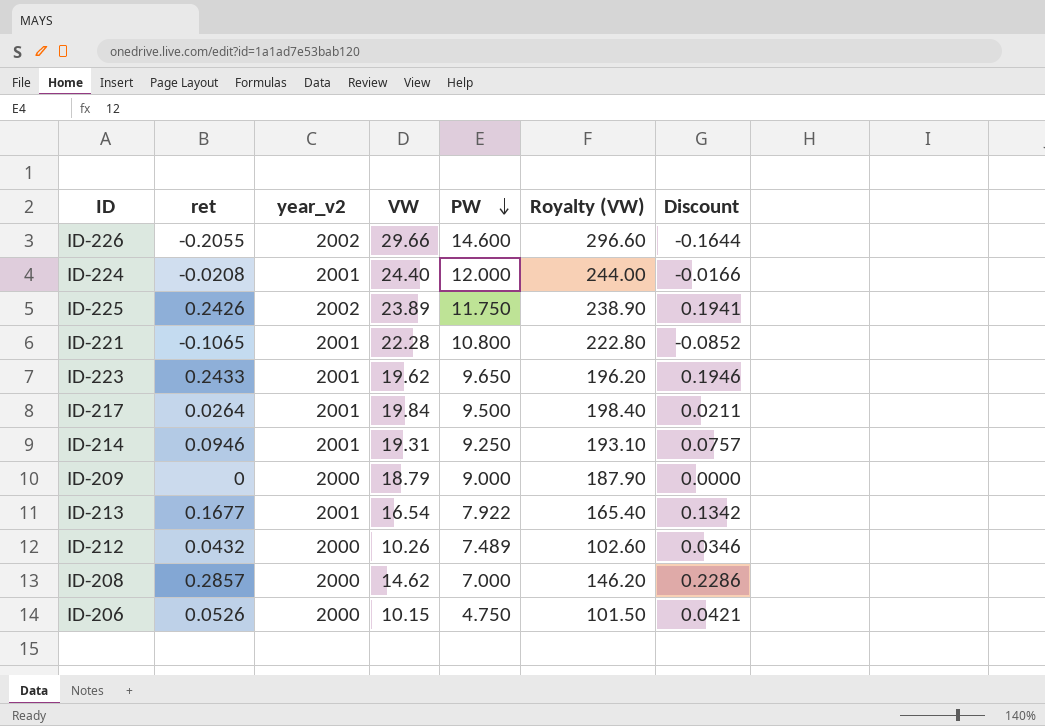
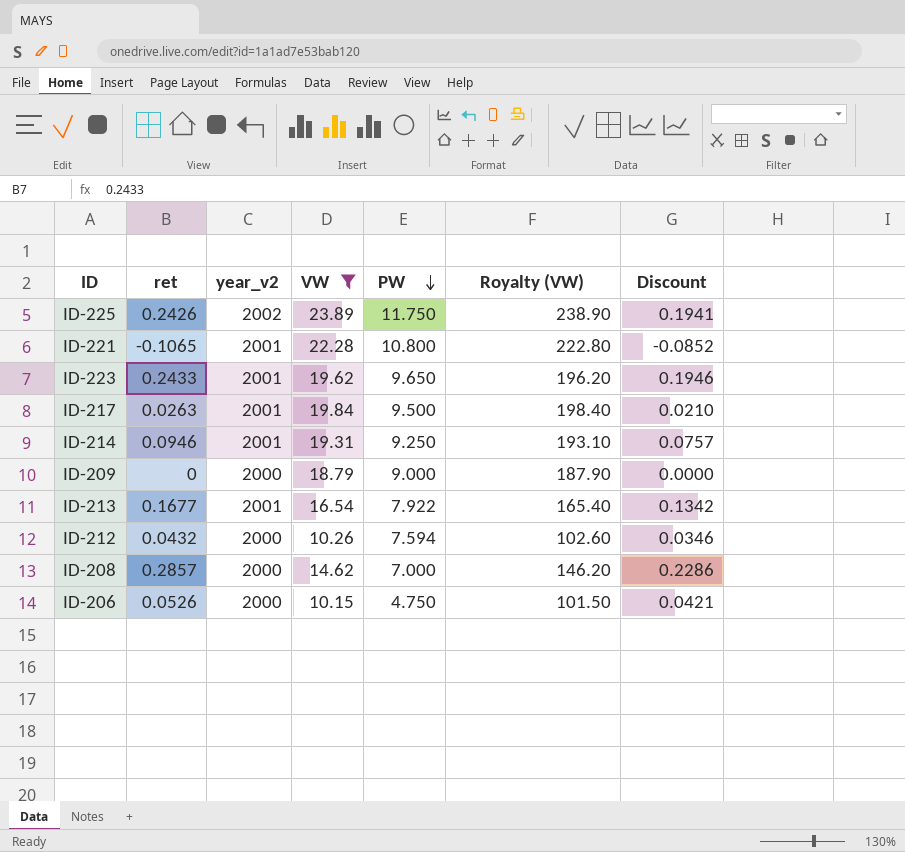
filter: none -> VW <= 23.89
ID-217 | ret: 0.0264 -> 0.0263
ID-217 | Discount: 0.0211 -> 0.0210
ID-212 | PW: 7.489 -> 7.594

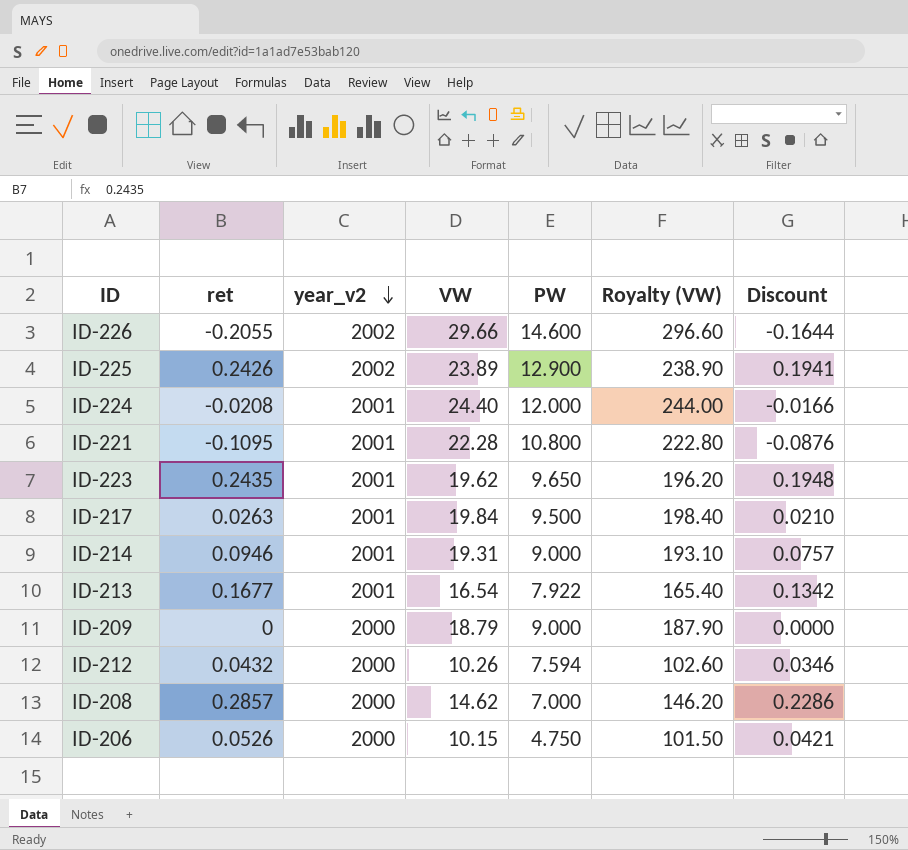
filter: VW <= 23.89 -> none
row order: PW descending -> year_v2 descending
ID-225 | PW: 11.750 -> 12.900
ID-221 | ret: -0.1065 -> -0.1095
ID-221 | Discount: -0.0852 -> -0.0876
ID-223 | ret: 0.2433 -> 0.2435
ID-223 | Discount: 0.1946 -> 0.1948
ID-214 | PW: 9.250 -> 9.000

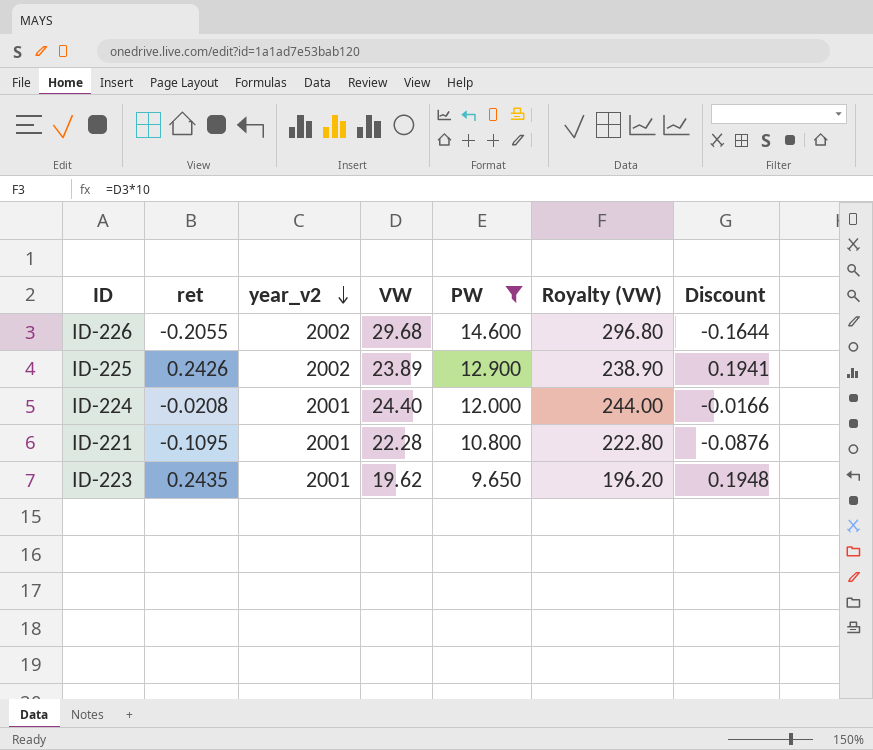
filter: none -> PW >= 9.650
ID-226 | VW: 29.66 -> 29.68
ID-226 | Royalty (VW): 296.60 -> 296.80

